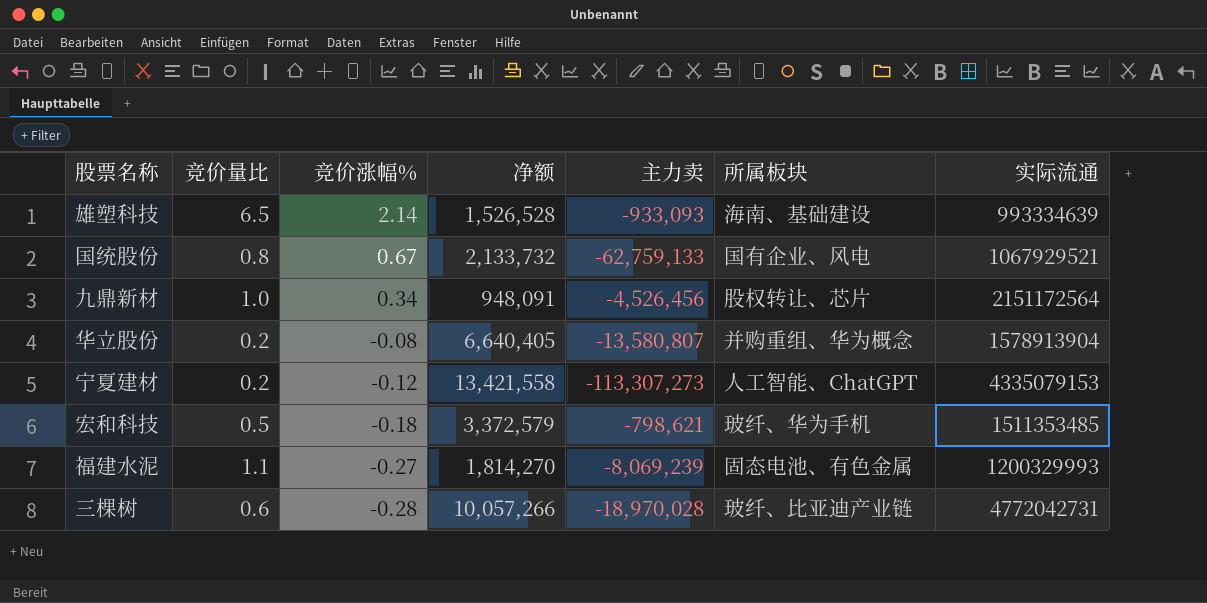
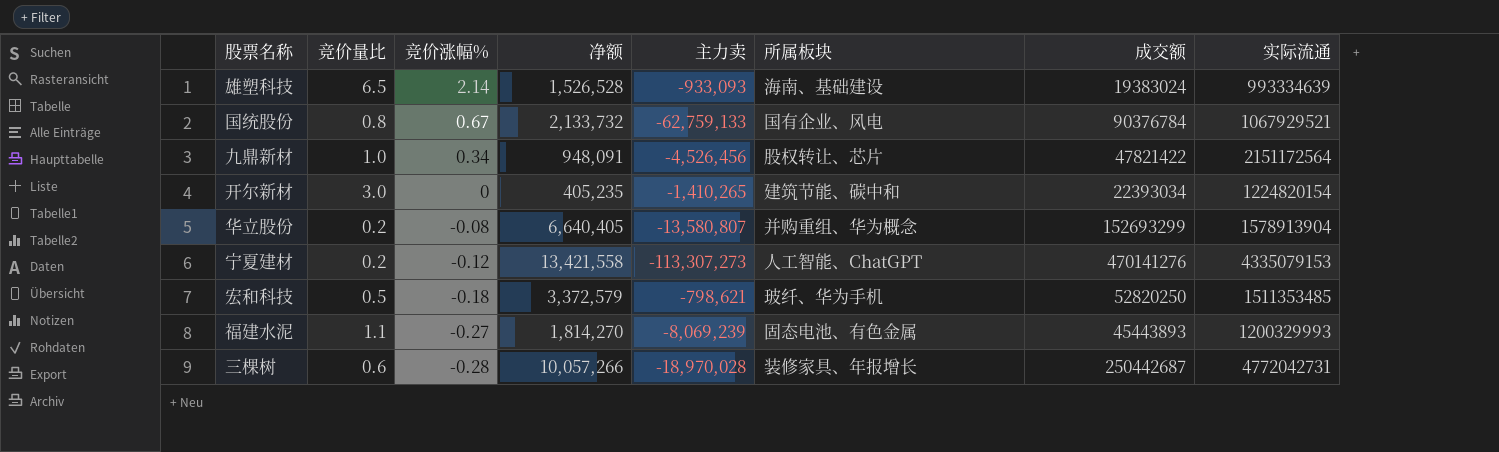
column 成交额 | position: none -> 7
row 开尔新材: none -> 3.0 | 0 | 405,235 | -1,410,265 | 建筑节能、碳中和 | 22393034 | 1224820154
三棵树 | 所属板块: 玻纤、比亚迪产业链 -> 装修家具、年报增长

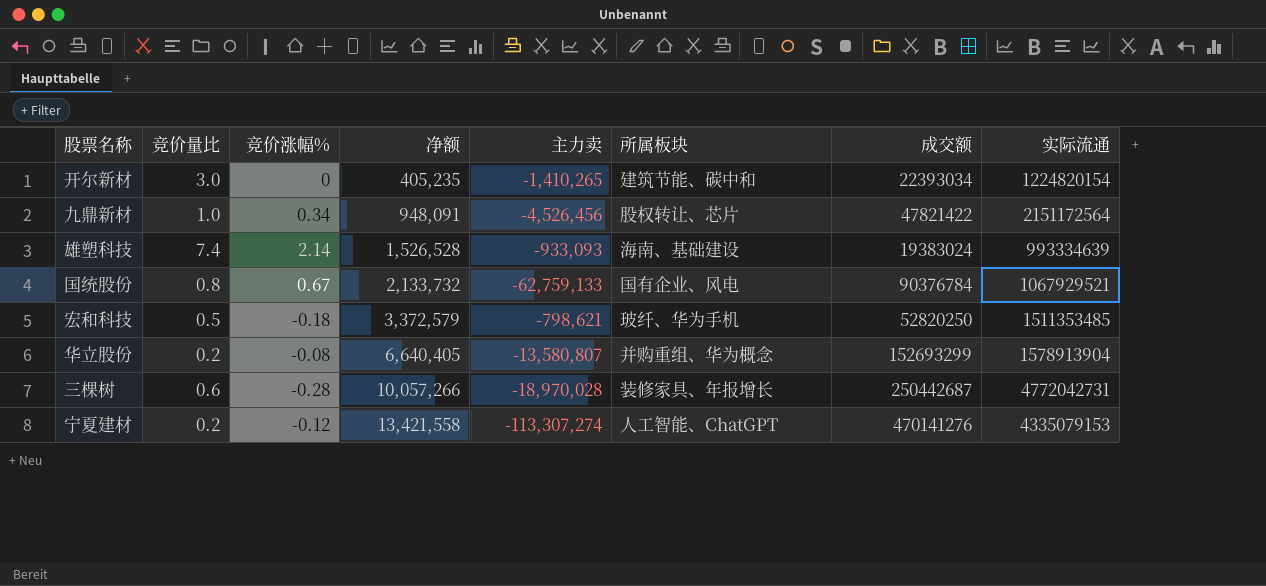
row order: 竞价涨幅% descending -> 净额 ascending
row 福建水泥: 1.1 | -0.27 | 1,814,270 | -8,069,239 | 固态电池、有色金属 | 45443893 | 1200329993 -> none
雄塑科技 | 竞价量比: 6.5 -> 7.4
宁夏建材 | 主力卖: -113,307,273 -> -113,307,274

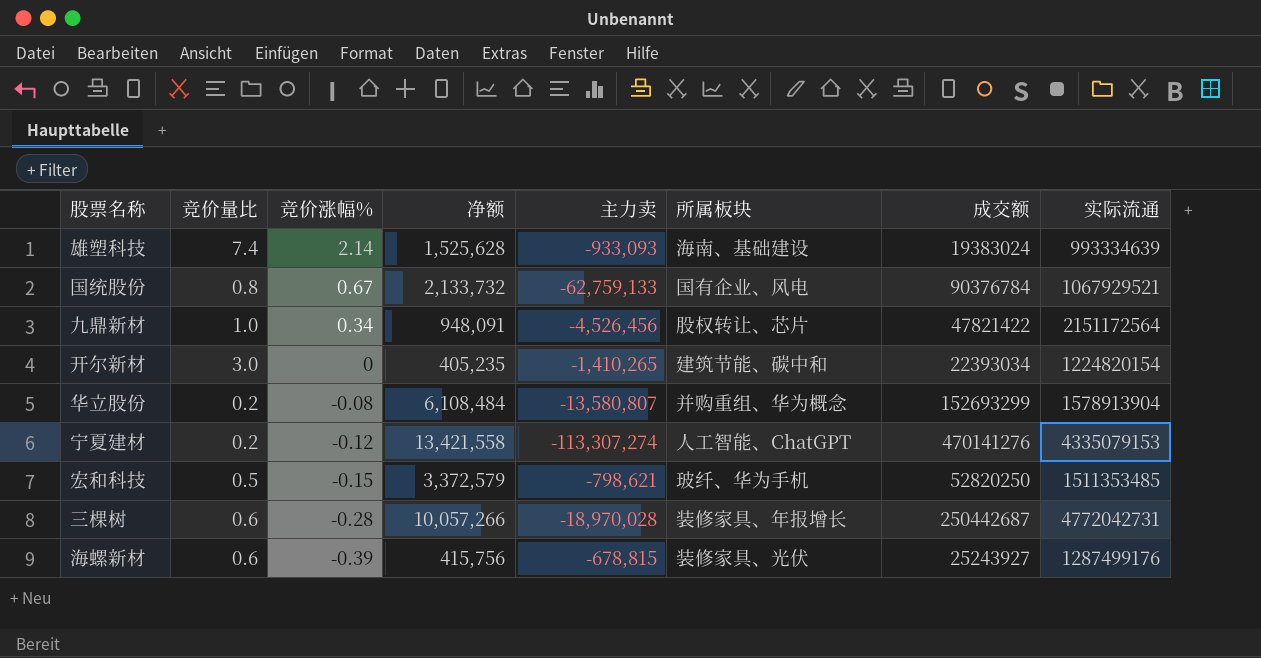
row order: 净额 ascending -> 竞价涨幅% descending
雄塑科技 | 净额: 1,526,528 -> 1,525,628
华立股份 | 净额: 6,640,405 -> 6,108,484
宏和科技 | 竞价涨幅%: -0.18 -> -0.15
row 海螺新材: none -> 0.6 | -0.39 | 415,756 | -678,815 | 装修家具、光伏 | 25243927 | 1287499176

